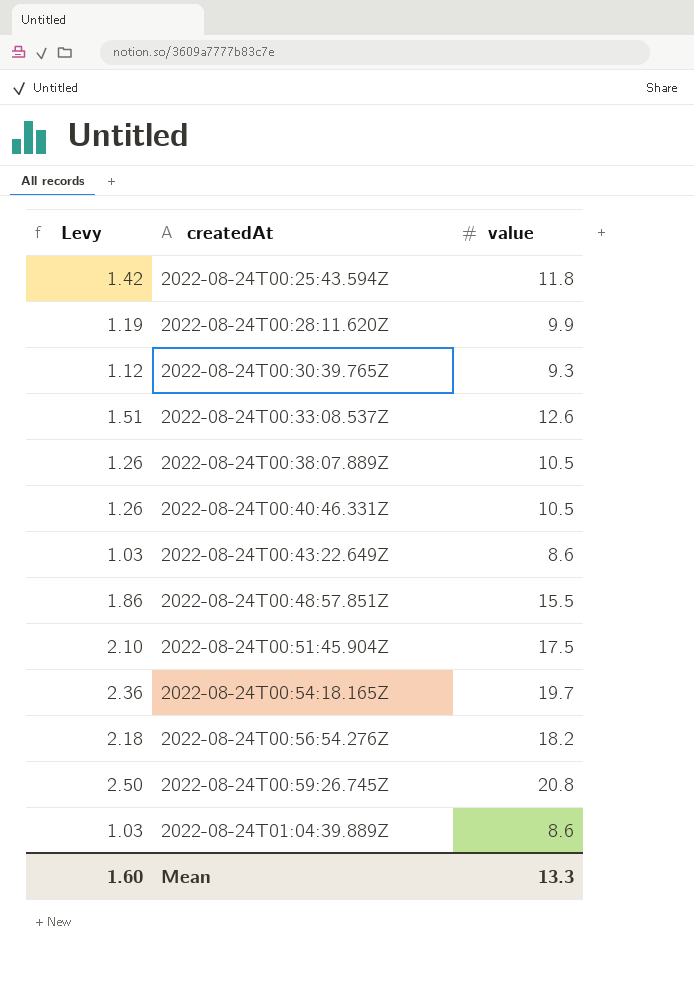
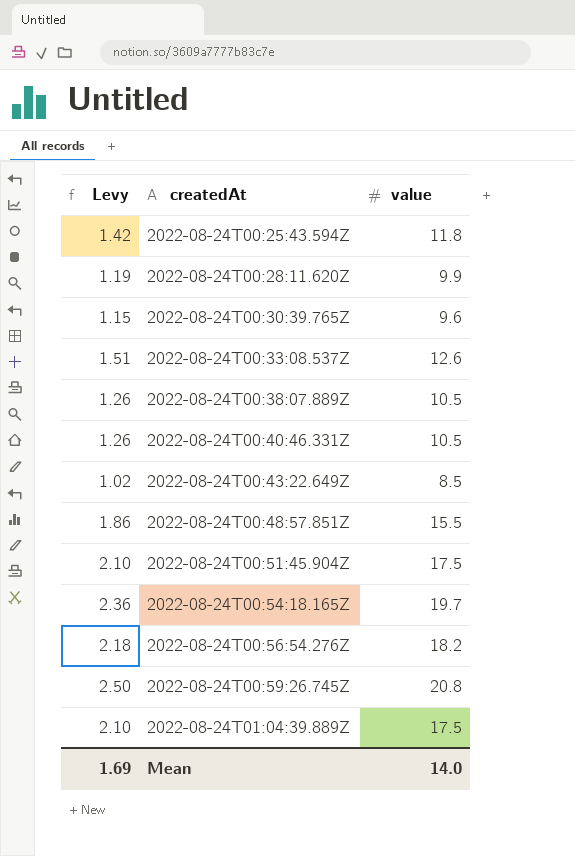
2022-08-24T00:30:39.765Z | Levy: 1.12 -> 1.15
2022-08-24T00:30:39.765Z | value: 9.3 -> 9.6
2022-08-24T00:43:22.649Z | Levy: 1.03 -> 1.02
2022-08-24T00:43:22.649Z | value: 8.6 -> 8.5
2022-08-24T01:04:39.889Z | Levy: 1.03 -> 2.10
2022-08-24T01:04:39.889Z | value: 8.6 -> 17.5
Mean | Levy: 1.60 -> 1.69
Mean | value: 13.3 -> 14.0

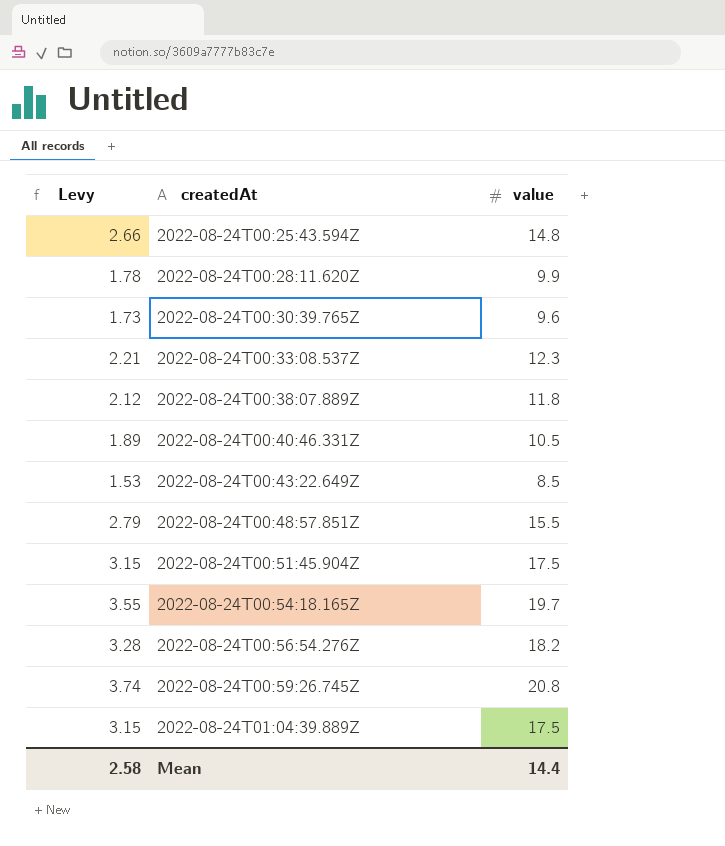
column Levy | formula: [value] * 0.12 -> [value] * 0.18
2022-08-24T00:25:43.594Z | value: 11.8 -> 14.8
2022-08-24T00:33:08.537Z | value: 12.6 -> 12.3
2022-08-24T00:38:07.889Z | value: 10.5 -> 11.8
Mean | Levy: 1.69 -> 2.58
Mean | value: 14.0 -> 14.4

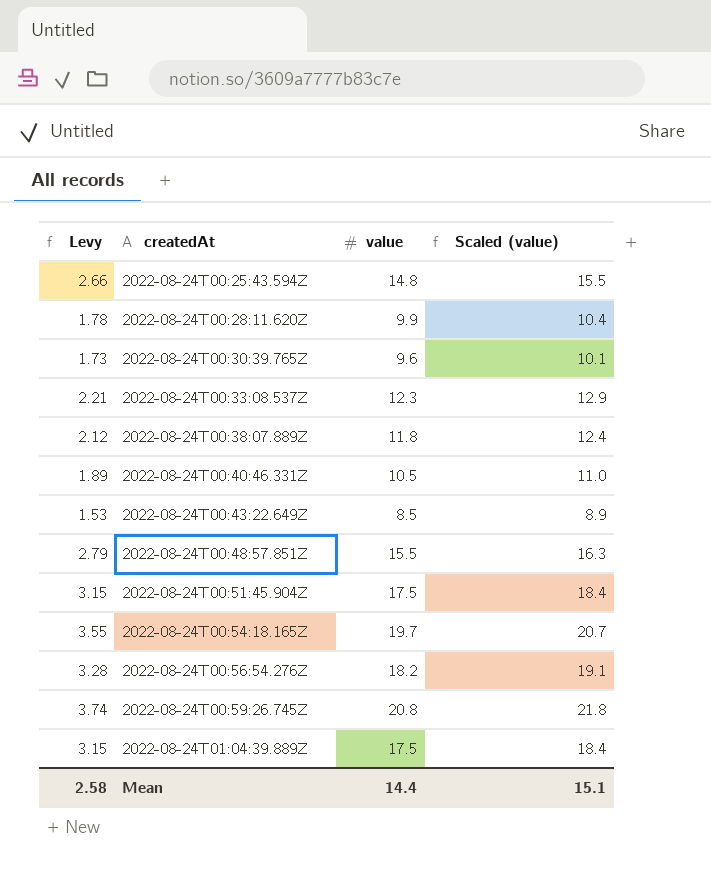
column Scaled (value) | formula: none -> [value] * 1.05

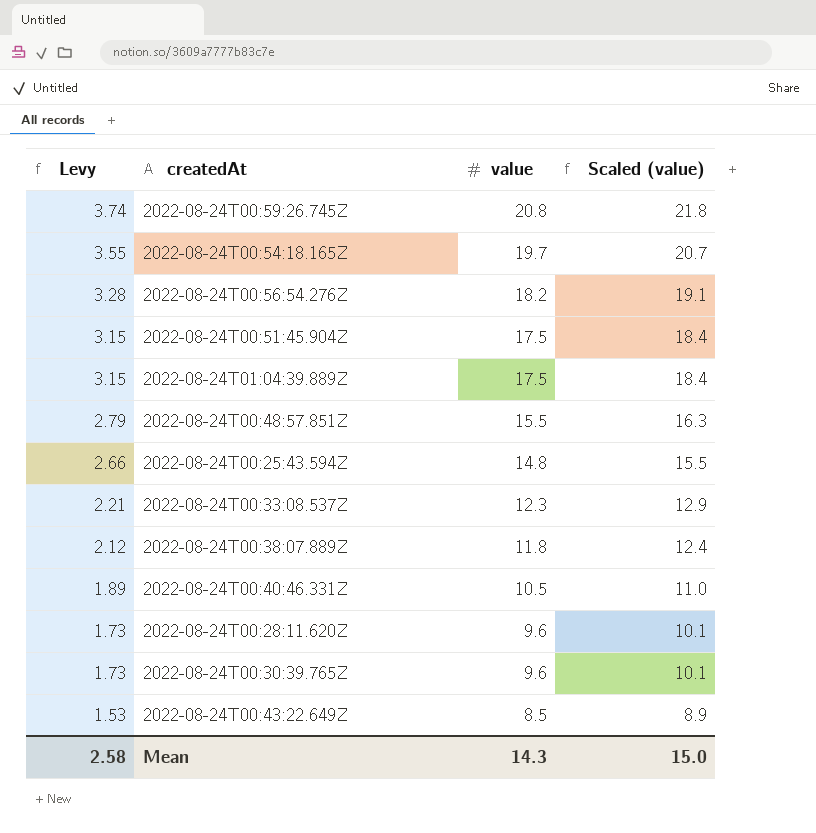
row order: createdAt ascending -> Levy descending
2022-08-24T00:28:11.620Z | Levy: 1.78 -> 1.73
2022-08-24T00:28:11.620Z | value: 9.9 -> 9.6
2022-08-24T00:28:11.620Z | Scaled (value): 10.4 -> 10.1
Mean | value: 14.4 -> 14.3
Mean | Scaled (value): 15.1 -> 15.0

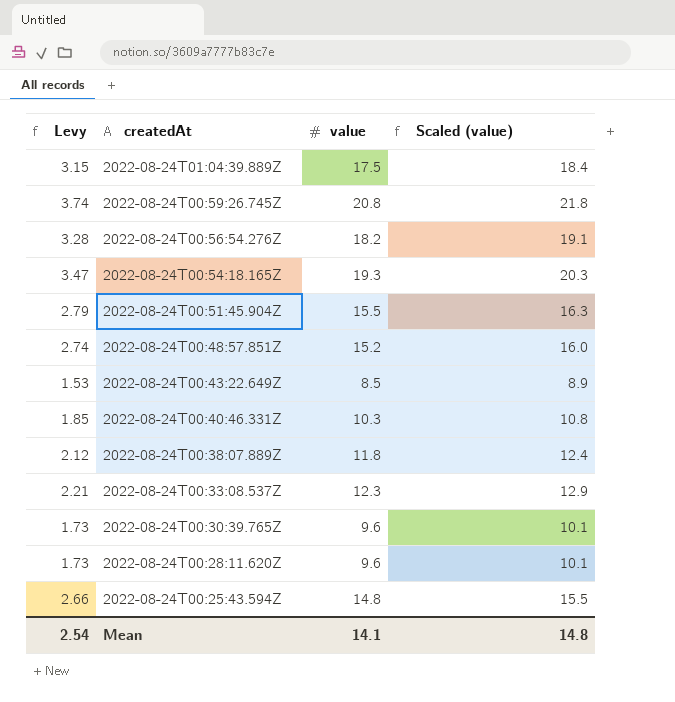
row order: Levy descending -> createdAt descending
2022-08-24T00:54:18.165Z | Levy: 3.55 -> 3.47
2022-08-24T00:54:18.165Z | value: 19.7 -> 19.3
2022-08-24T00:54:18.165Z | Scaled (value): 20.7 -> 20.3
2022-08-24T00:51:45.904Z | Levy: 3.15 -> 2.79
2022-08-24T00:51:45.904Z | value: 17.5 -> 15.5
2022-08-24T00:51:45.904Z | Scaled (value): 18.4 -> 16.3
2022-08-24T00:48:57.851Z | Levy: 2.79 -> 2.74
2022-08-24T00:48:57.851Z | value: 15.5 -> 15.2
2022-08-24T00:48:57.851Z | Scaled (value): 16.3 -> 16.0
2022-08-24T00:40:46.331Z | Levy: 1.89 -> 1.85
2022-08-24T00:40:46.331Z | value: 10.5 -> 10.3
2022-08-24T00:40:46.331Z | Scaled (value): 11.0 -> 10.8
Mean | Levy: 2.58 -> 2.54
Mean | value: 14.3 -> 14.1
Mean | Scaled (value): 15.0 -> 14.8

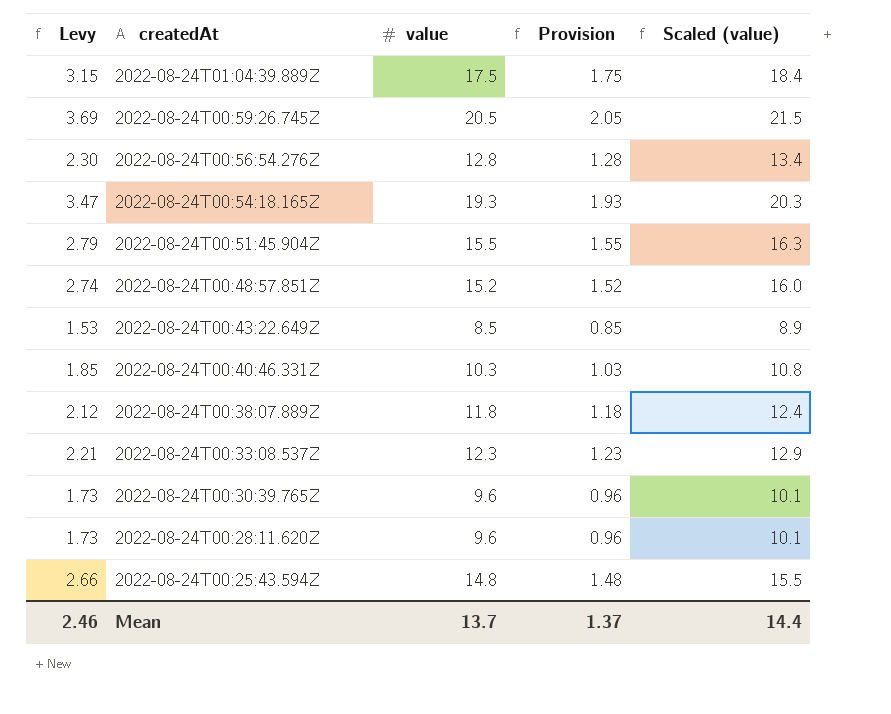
column Provision | formula: none -> [value] * 0.1
2022-08-24T00:59:26.745Z | Levy: 3.74 -> 3.69
2022-08-24T00:59:26.745Z | value: 20.8 -> 20.5
2022-08-24T00:59:26.745Z | Scaled (value): 21.8 -> 21.5
2022-08-24T00:56:54.276Z | Levy: 3.28 -> 2.30
2022-08-24T00:56:54.276Z | value: 18.2 -> 12.8
2022-08-24T00:56:54.276Z | Scaled (value): 19.1 -> 13.4
Mean | Levy: 2.54 -> 2.46
Mean | value: 14.1 -> 13.7
Mean | Scaled (value): 14.8 -> 14.4

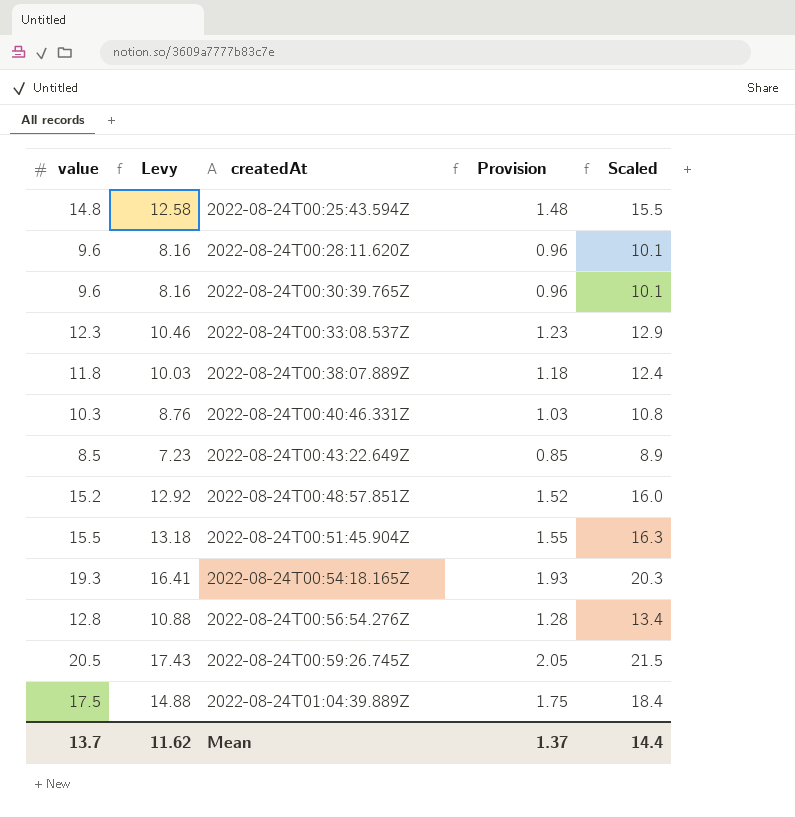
row order: createdAt descending -> createdAt ascending
column value | position: 3 -> 1
column Levy | formula: [value] * 0.18 -> [value] * 0.85
column name: Scaled (value) -> Scaled
Mean | Levy: 2.46 -> 11.62

